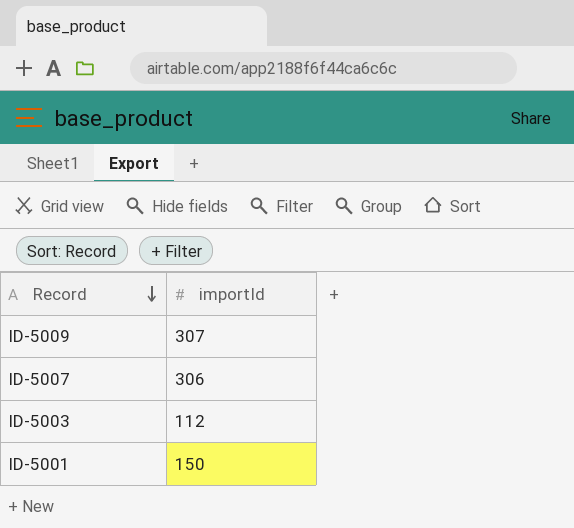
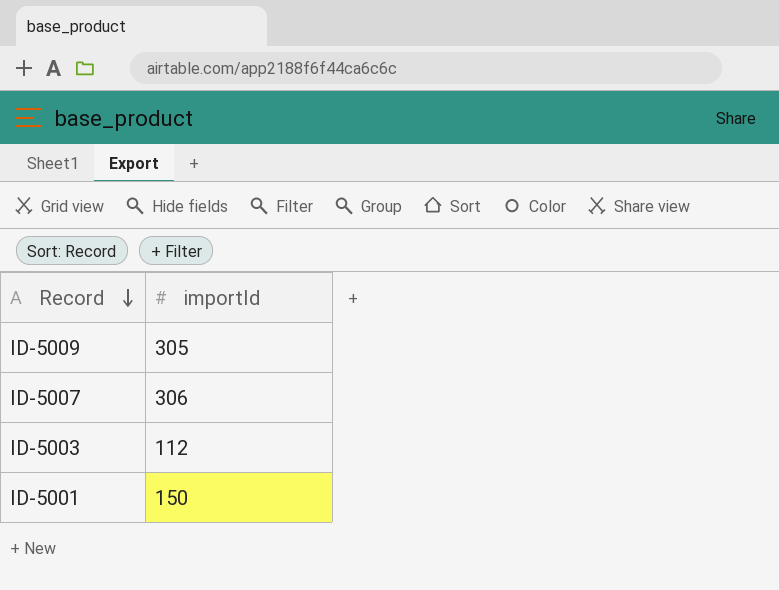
ID-5009 | importId: 307 -> 305

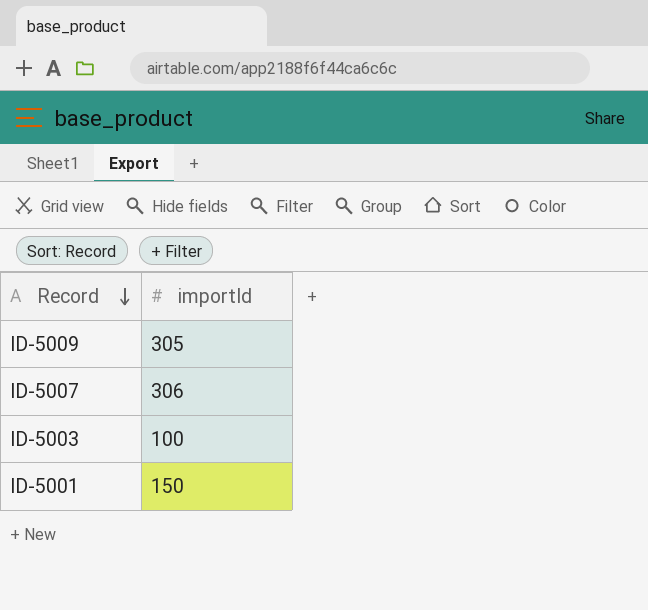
ID-5003 | importId: 112 -> 100

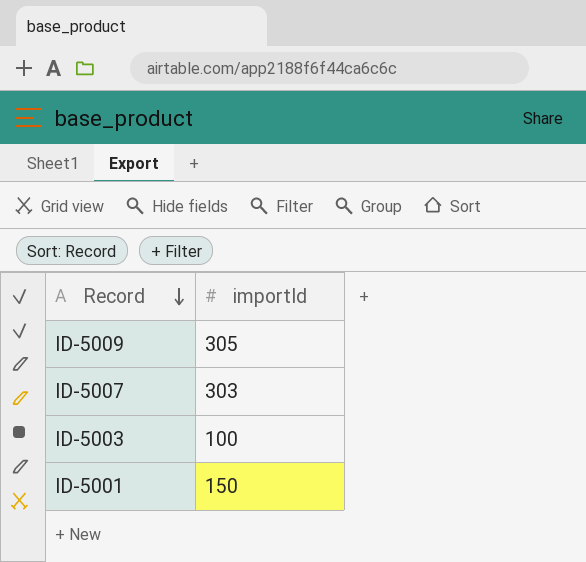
ID-5007 | importId: 306 -> 303

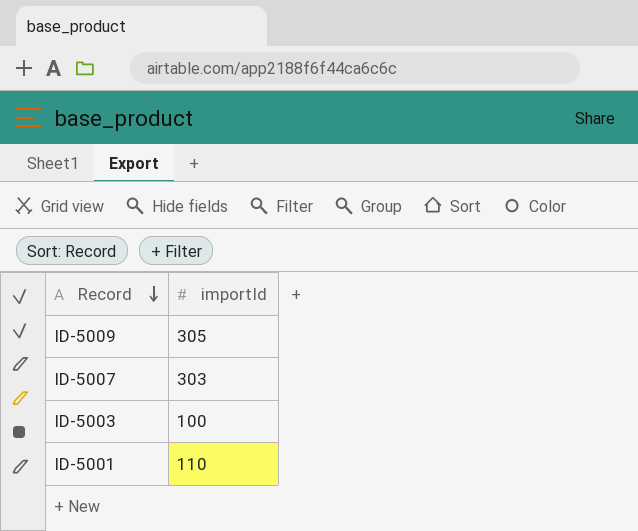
ID-5001 | importId: 150 -> 110

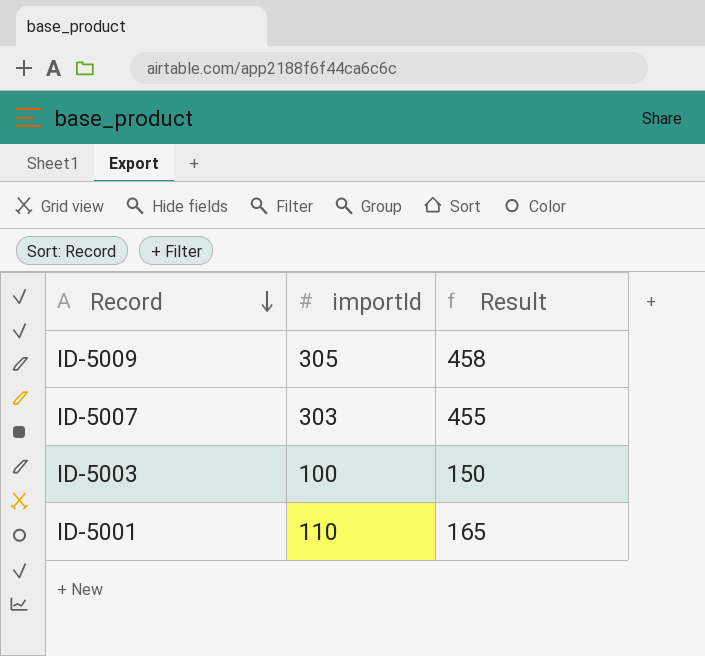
column Result | formula: none -> [importId] * 1.5

